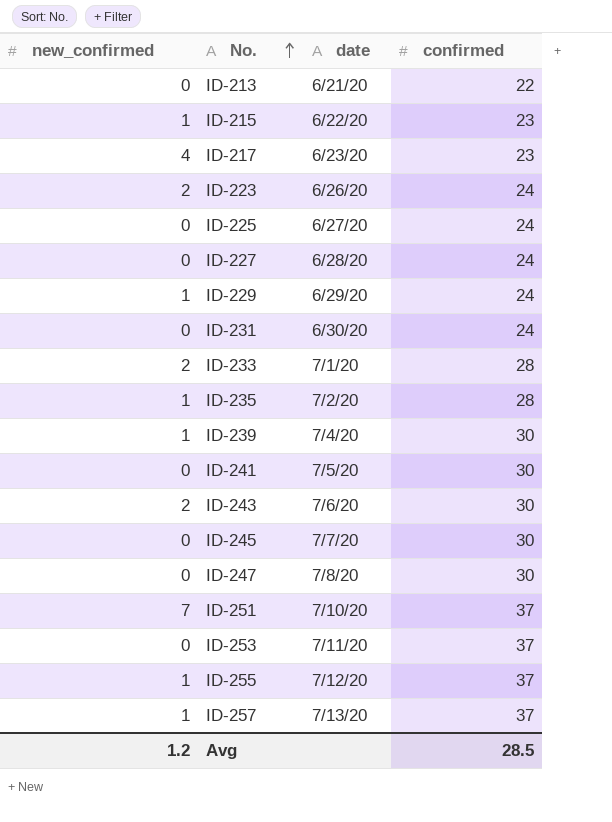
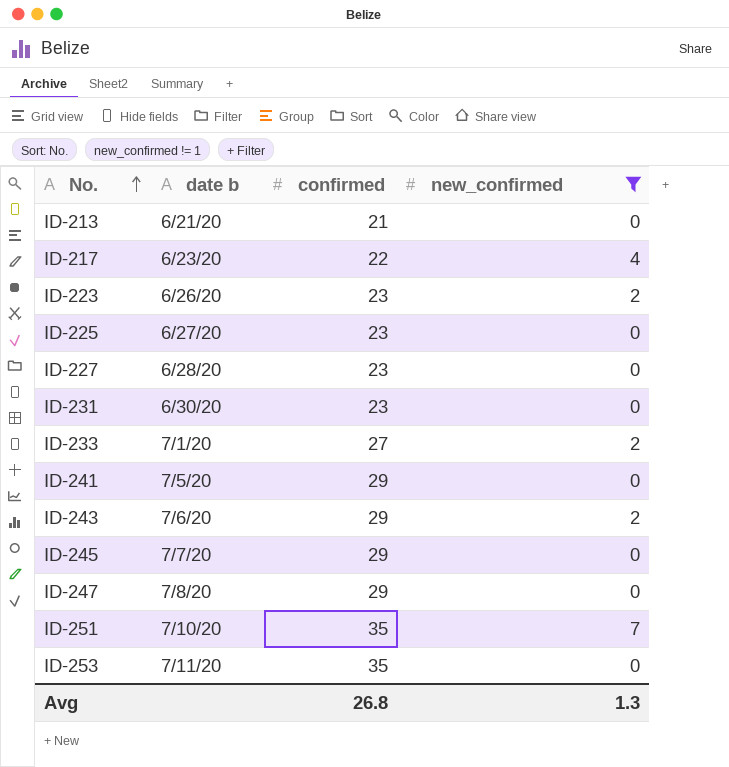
filter: none -> new_confirmed != 1
column name: date -> date b
column new_confirmed | position: 1 -> 4
ID-213 | confirmed: 22 -> 21
ID-217 | confirmed: 23 -> 22
ID-223 | confirmed: 24 -> 23
ID-225 | confirmed: 24 -> 23
ID-227 | confirmed: 24 -> 23
ID-231 | confirmed: 24 -> 23
ID-233 | confirmed: 28 -> 27
ID-241 | confirmed: 30 -> 29
ID-243 | confirmed: 30 -> 29
ID-245 | confirmed: 30 -> 29
ID-247 | confirmed: 30 -> 29
ID-251 | confirmed: 37 -> 35
ID-253 | confirmed: 37 -> 35
Avg | confirmed: 28.5 -> 26.8
Avg | new_confirmed: 1.2 -> 1.3

